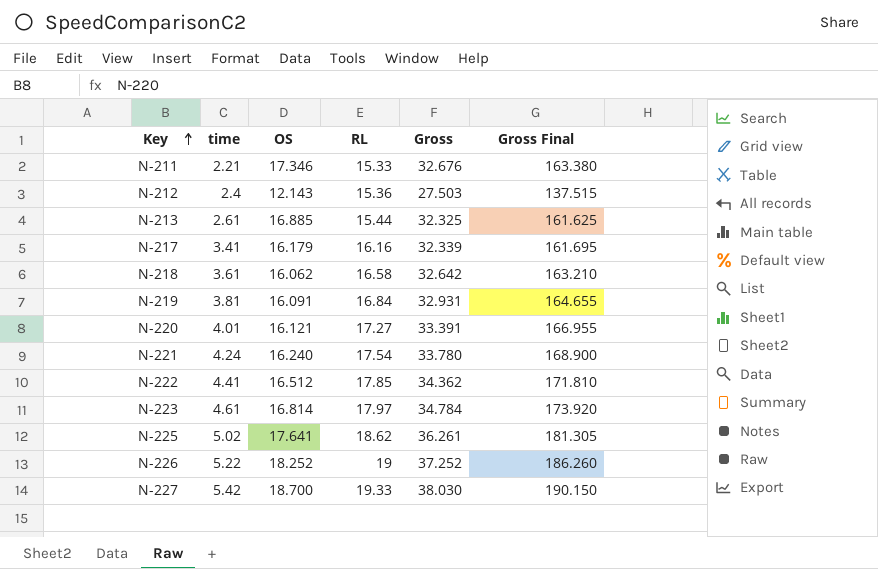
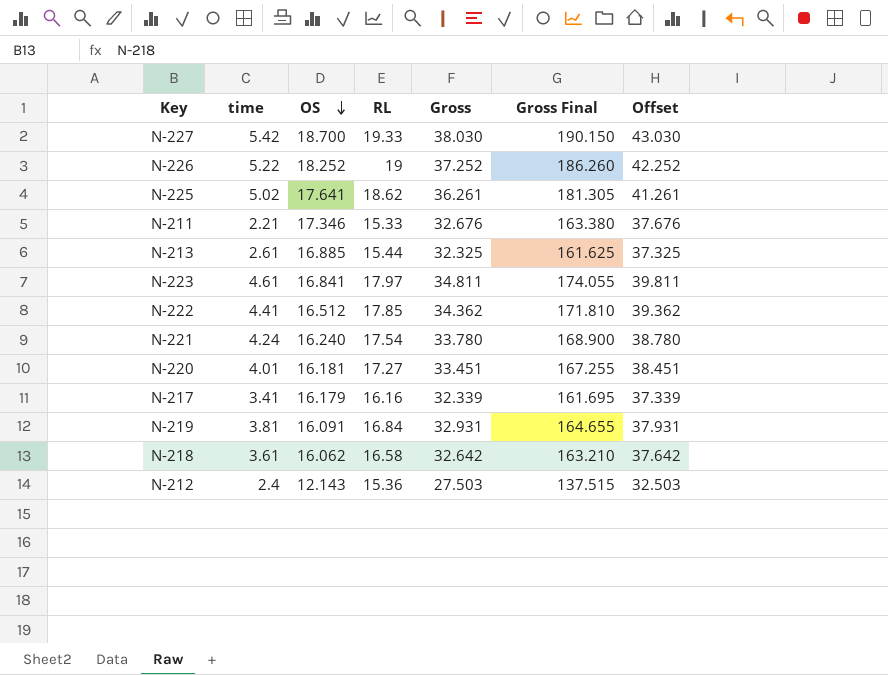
row order: Key ascending -> OS descending
column Offset | formula: none -> [Gross] + 5
N-223 | OS: 16.814 -> 16.841
N-223 | Gross: 34.784 -> 34.811
N-223 | Gross Final: 173.920 -> 174.055
N-220 | OS: 16.121 -> 16.181
N-220 | Gross: 33.391 -> 33.451
N-220 | Gross Final: 166.955 -> 167.255

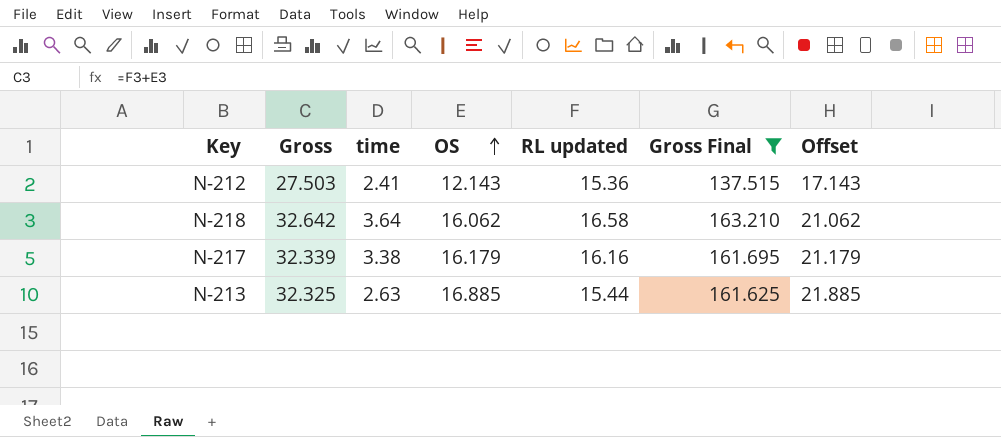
filter: none -> Gross Final <= 163.210
row order: OS descending -> OS ascending
column Gross | position: 5 -> 2
column name: RL -> RL updated
column Offset | formula: [Gross] + 5 -> [OS] + 5
N-212 | time: 2.4 -> 2.41
N-218 | time: 3.61 -> 3.64
N-217 | time: 3.41 -> 3.38
N-213 | time: 2.61 -> 2.63

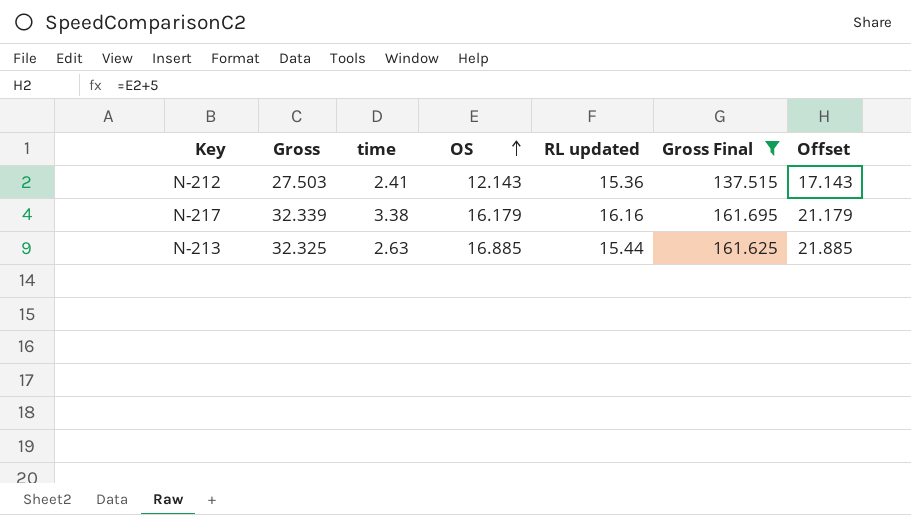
row N-218: 32.642 | 3.64 | 16.062 | 16.58 | 163.210 | 21.062 -> none

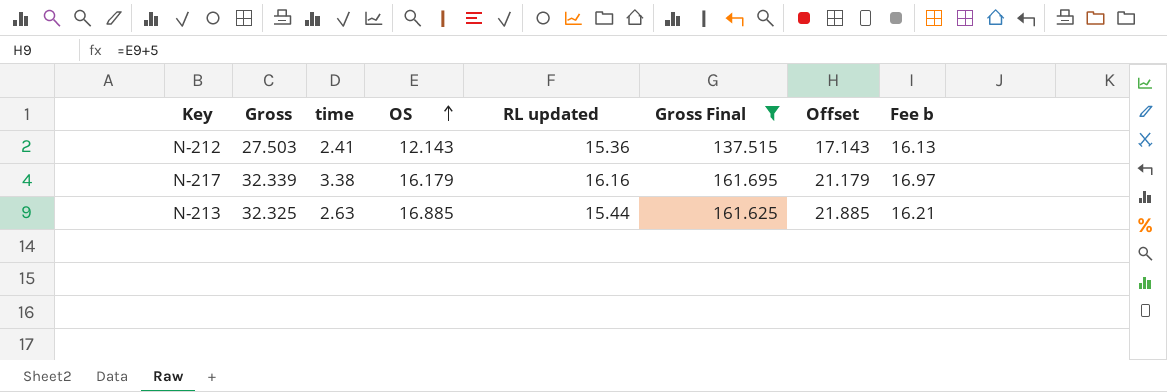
column Fee b | formula: none -> [RL updated] * 1.05

